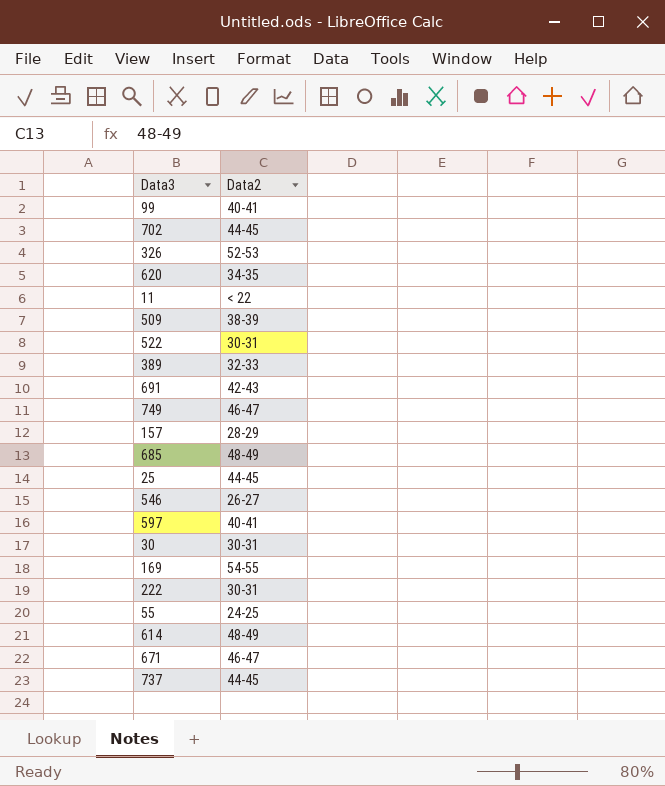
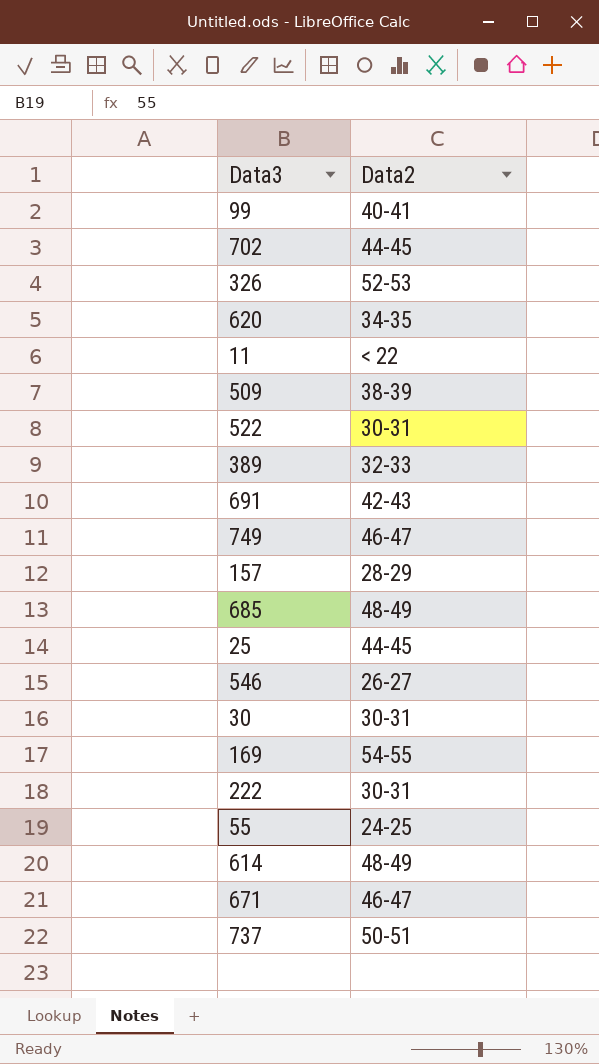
row 597: 40-41 -> none
737 | Data2: 44-45 -> 50-51

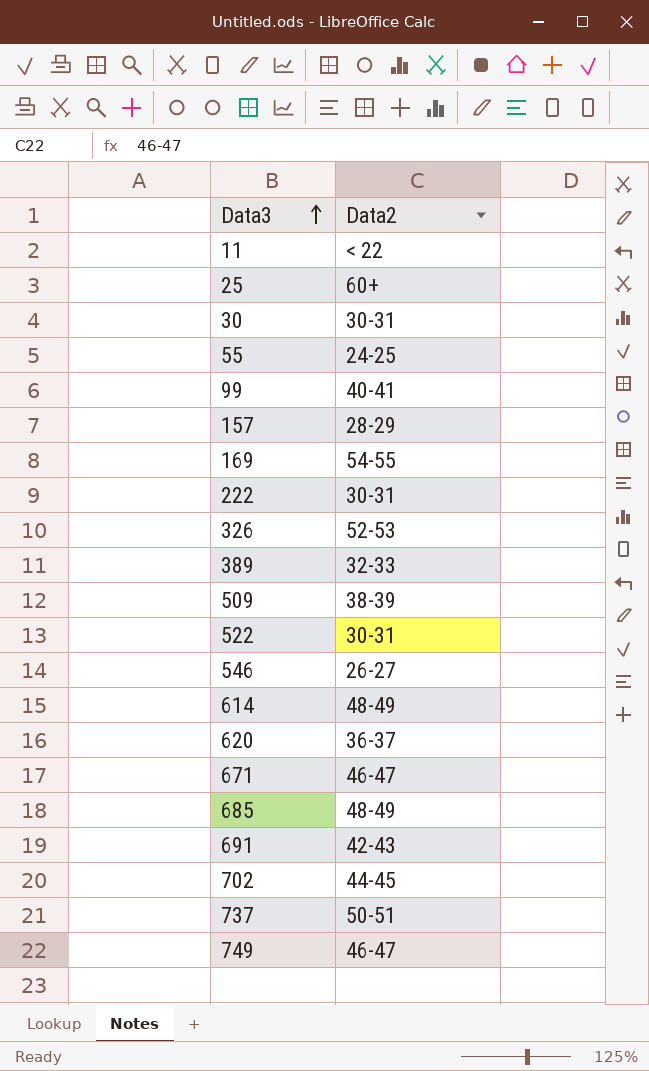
row order: none -> Data3 ascending
25 | Data2: 44-45 -> 60+
620 | Data2: 34-35 -> 36-37

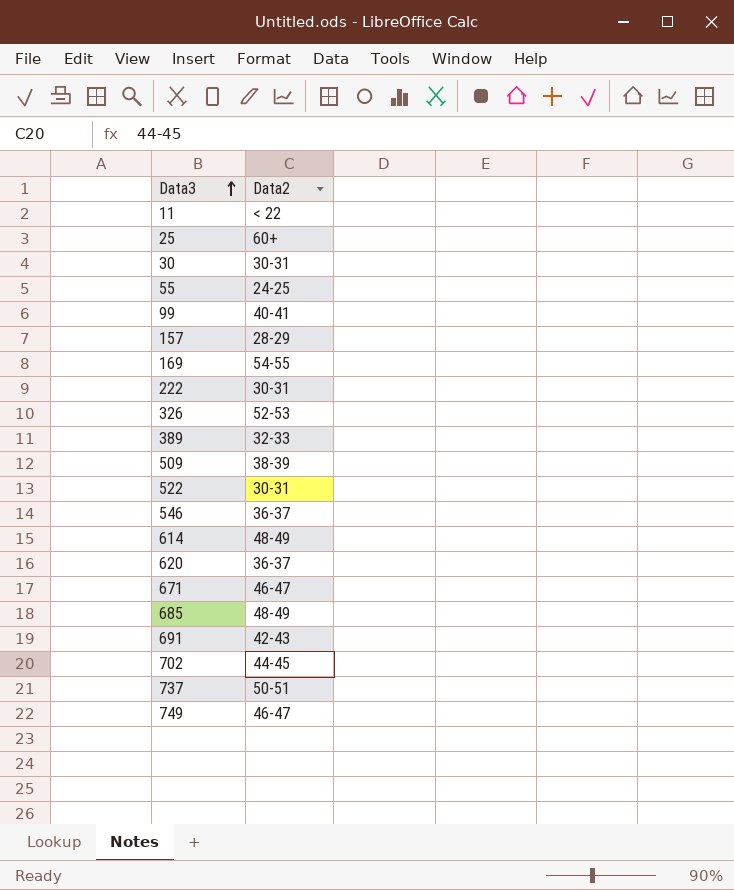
546 | Data2: 26-27 -> 36-37

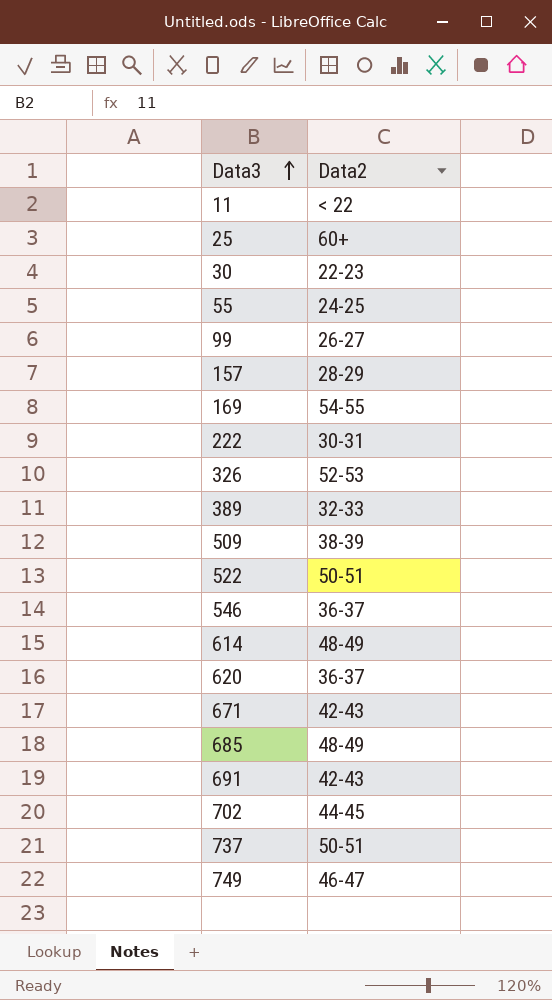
30 | Data2: 30-31 -> 22-23
99 | Data2: 40-41 -> 26-27
522 | Data2: 30-31 -> 50-51
671 | Data2: 46-47 -> 42-43

